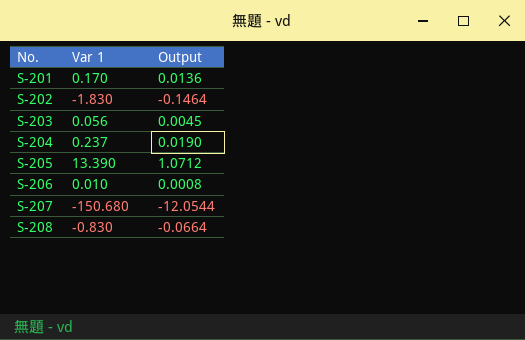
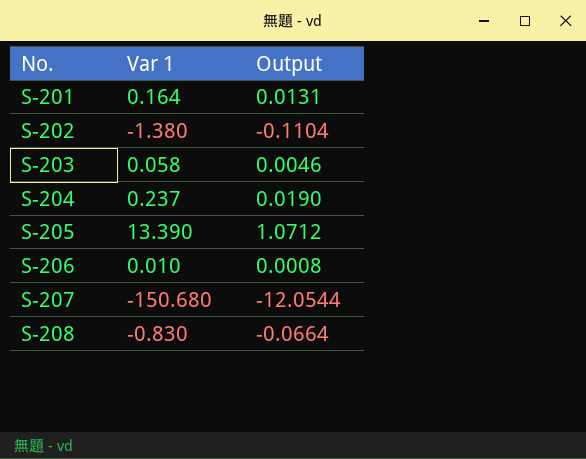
S-201 | Var 1: 0.170 -> 0.164
S-201 | Output: 0.0136 -> 0.0131
S-202 | Var 1: -1.830 -> -1.380
S-202 | Output: -0.1464 -> -0.1104
S-203 | Var 1: 0.056 -> 0.058
S-203 | Output: 0.0045 -> 0.0046

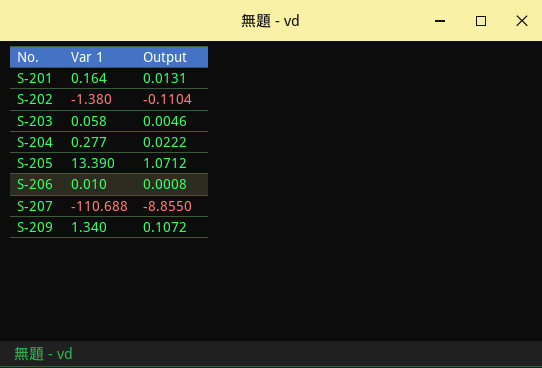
row S-208: -0.830 | -0.0664 -> none
S-204 | Var 1: 0.237 -> 0.277
S-204 | Output: 0.0190 -> 0.0222
S-207 | Var 1: -150.680 -> -110.688
S-207 | Output: -12.0544 -> -8.8550
row S-209: none -> 1.340 | 0.1072

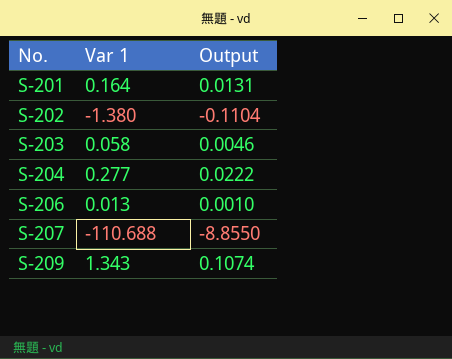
row S-205: 13.390 | 1.0712 -> none
S-206 | Var 1: 0.010 -> 0.013
S-206 | Output: 0.0008 -> 0.0010
S-209 | Var 1: 1.340 -> 1.343
S-209 | Output: 0.1072 -> 0.1074

